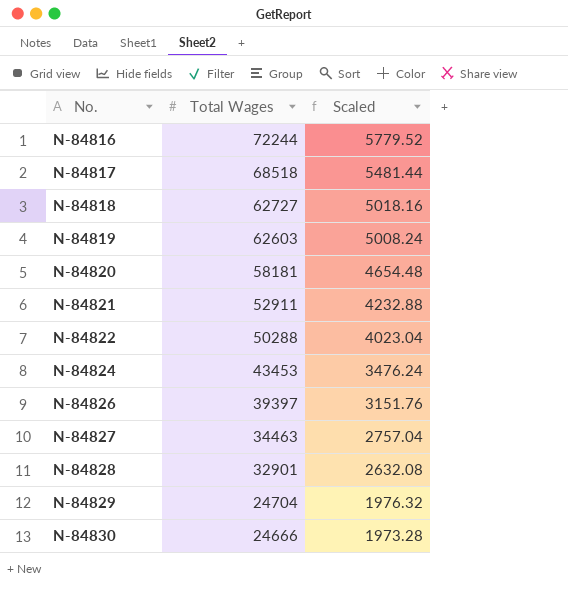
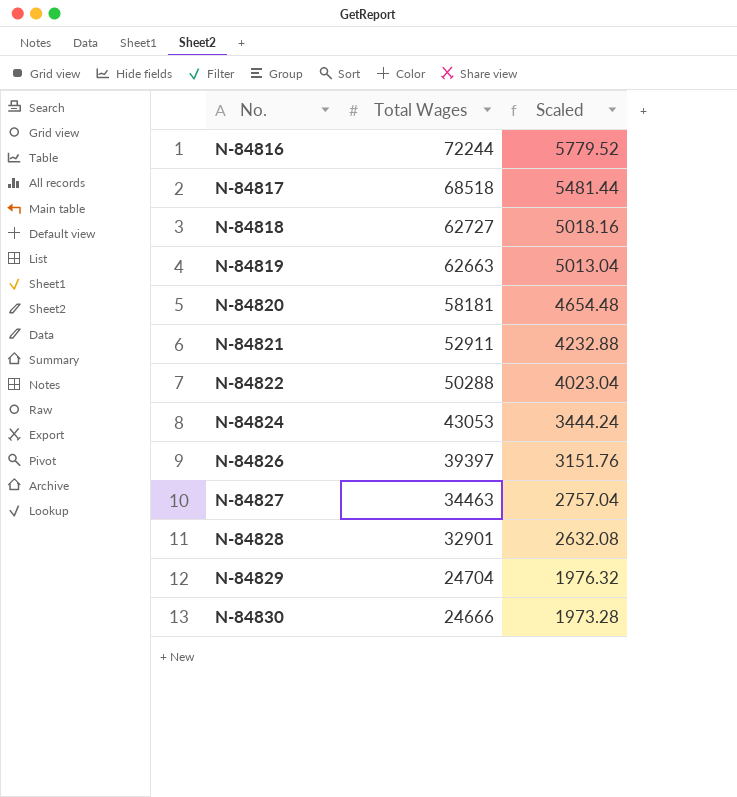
N-84819 | Total Wages: 62603 -> 62663
N-84819 | Scaled: 5008.24 -> 5013.04
N-84824 | Total Wages: 43453 -> 43053
N-84824 | Scaled: 3476.24 -> 3444.24

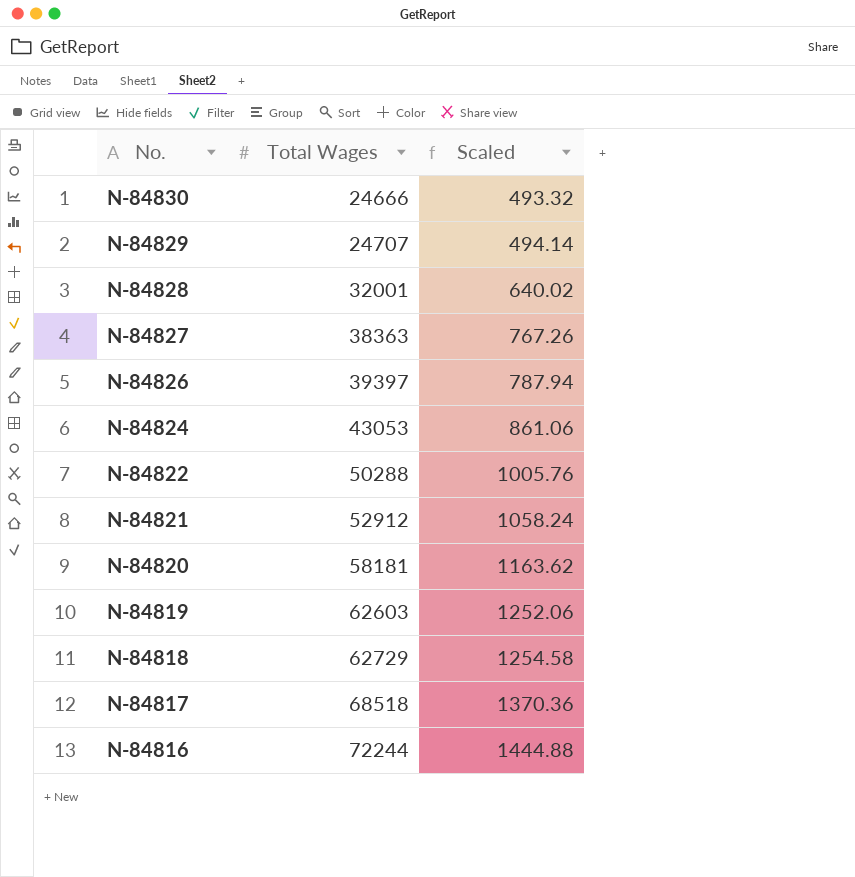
row order: No. ascending -> No. descending
column Scaled | formula: [Total Wages] * 0.08 -> [Total Wages] * 0.02
N-84829 | Total Wages: 24704 -> 24707
N-84828 | Total Wages: 32901 -> 32001
N-84827 | Total Wages: 34463 -> 38363
N-84821 | Total Wages: 52911 -> 52912
N-84819 | Total Wages: 62663 -> 62603
N-84818 | Total Wages: 62727 -> 62729

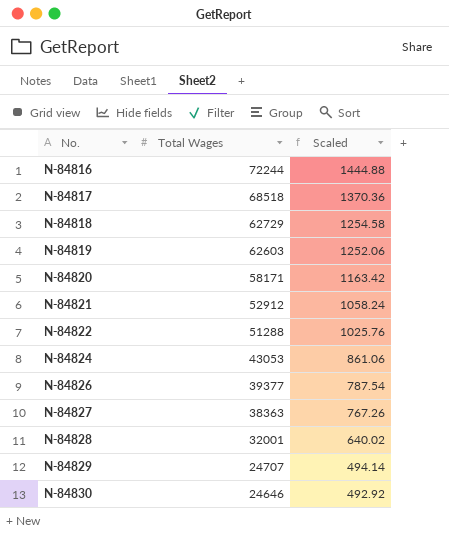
row order: No. descending -> No. ascending
N-84820 | Total Wages: 58181 -> 58171
N-84820 | Scaled: 1163.62 -> 1163.42
N-84822 | Total Wages: 50288 -> 51288
N-84822 | Scaled: 1005.76 -> 1025.76
N-84826 | Total Wages: 39397 -> 39377
N-84826 | Scaled: 787.94 -> 787.54
N-84830 | Total Wages: 24666 -> 24646
N-84830 | Scaled: 493.32 -> 492.92

